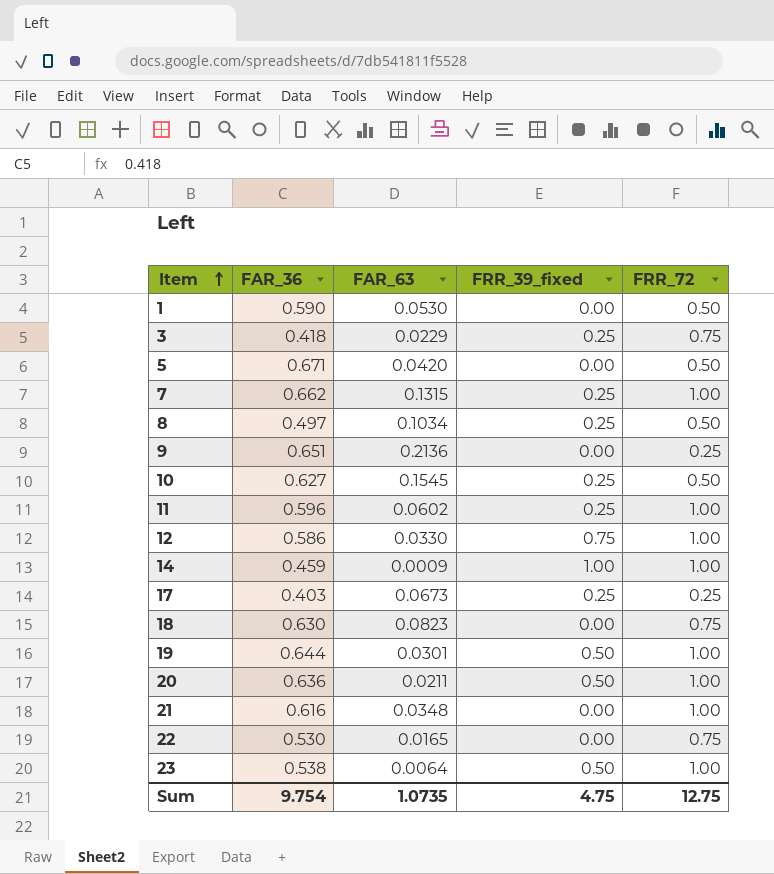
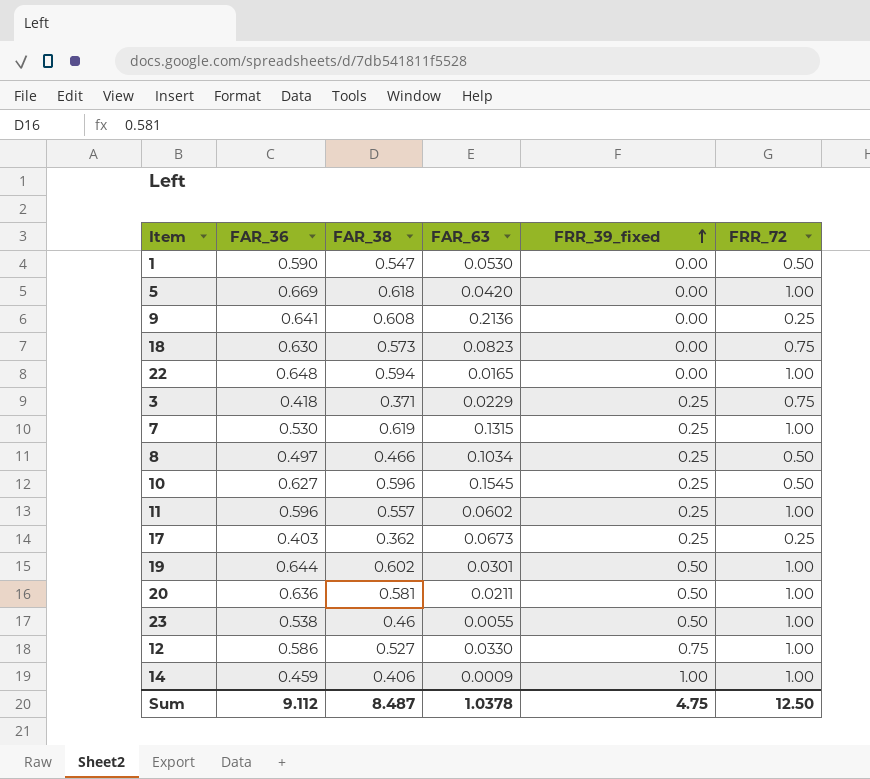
row order: Item ascending -> FRR_39_fixed ascending
column FAR_38 | position: none -> 3
row 21: 0.616 | 0.0348 | 0.00 | 1.00 -> none
5 | FAR_36: 0.671 -> 0.669
5 | FRR_72: 0.50 -> 1.00
9 | FAR_36: 0.651 -> 0.641
22 | FAR_36: 0.530 -> 0.648
22 | FRR_72: 0.75 -> 1.00
7 | FAR_36: 0.662 -> 0.530
23 | FAR_63: 0.0064 -> 0.0055
Sum | FAR_36: 9.754 -> 9.112
Sum | FAR_63: 1.0735 -> 1.0378
Sum | FRR_72: 12.75 -> 12.50

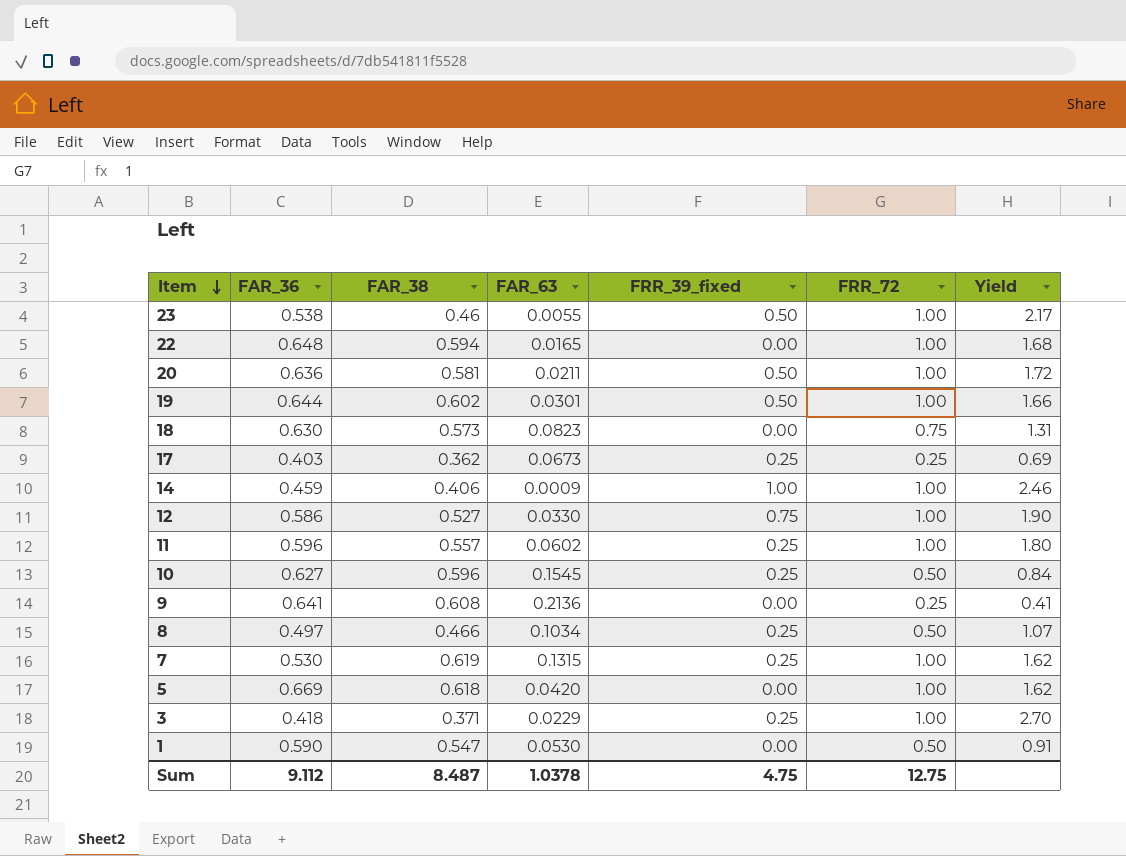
row order: FRR_39_fixed ascending -> Item descending
column Yield | formula: none -> [FRR_72] / [FAR_38]
3 | FRR_72: 0.75 -> 1.00
Sum | FRR_72: 12.50 -> 12.75

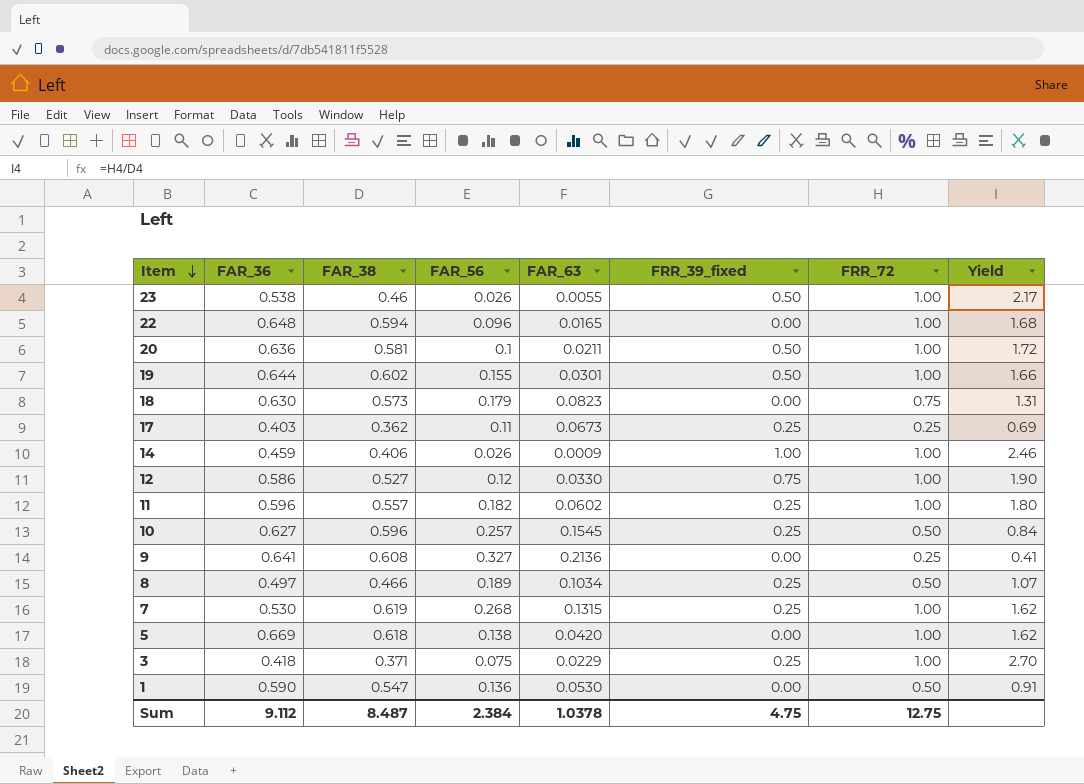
column FAR_56 | position: none -> 4

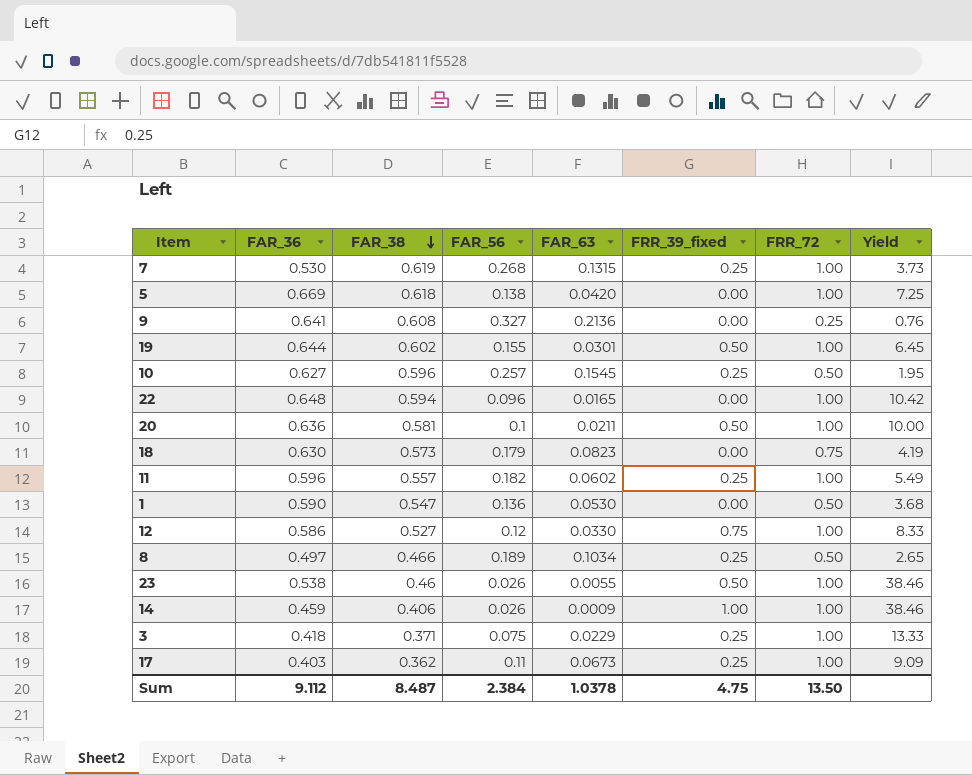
row order: Item descending -> FAR_38 descending
column Yield | formula: [FRR_72] / [FAR_38] -> [FRR_72] / [FAR_56]
17 | FRR_72: 0.25 -> 1.00
Sum | FRR_72: 12.75 -> 13.50

